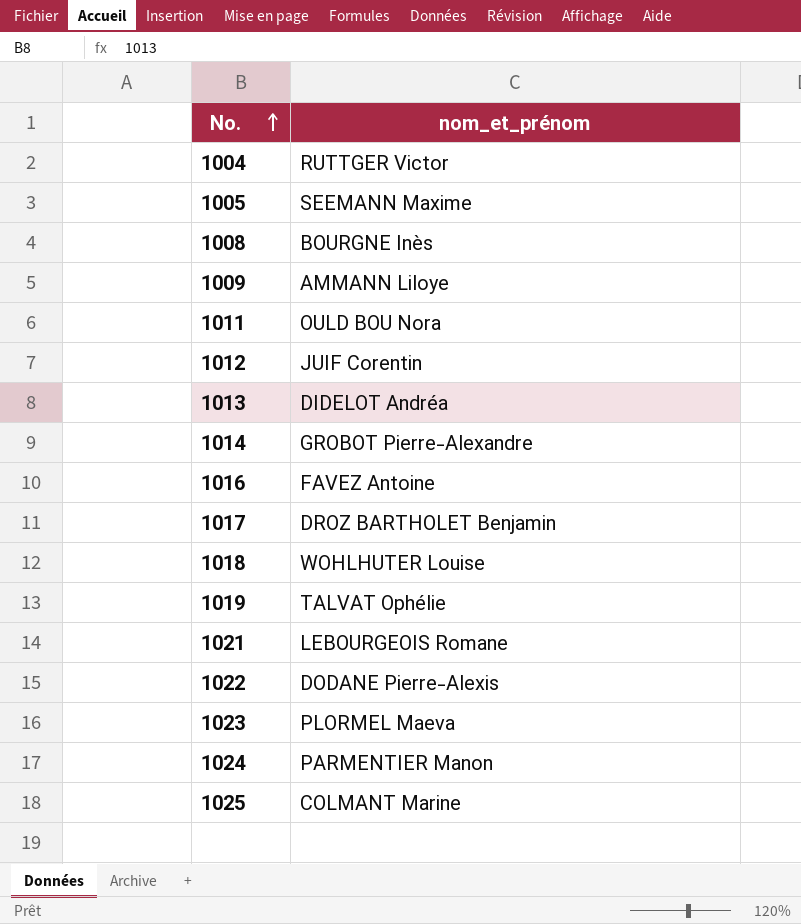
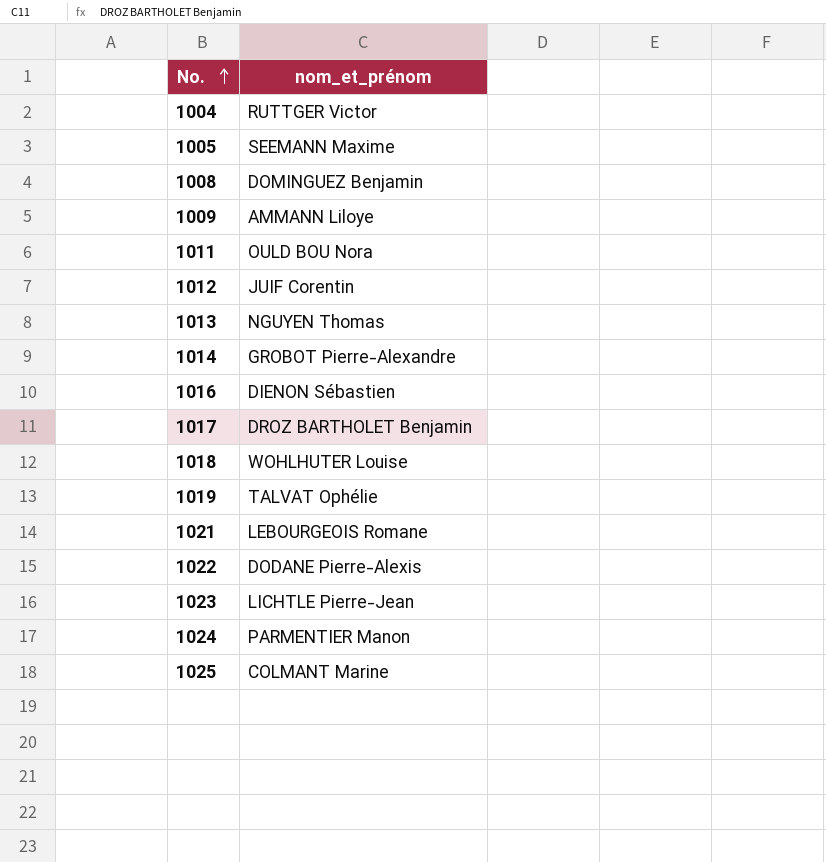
1008 | nom_et_prénom: BOURGNE Inès -> DOMINGUEZ Benjamin
1013 | nom_et_prénom: DIDELOT Andréa -> NGUYEN Thomas
1016 | nom_et_prénom: FAVEZ Antoine -> DIENON Sébastien
1023 | nom_et_prénom: PLORMEL Maeva -> LICHTLE Pierre-Jean

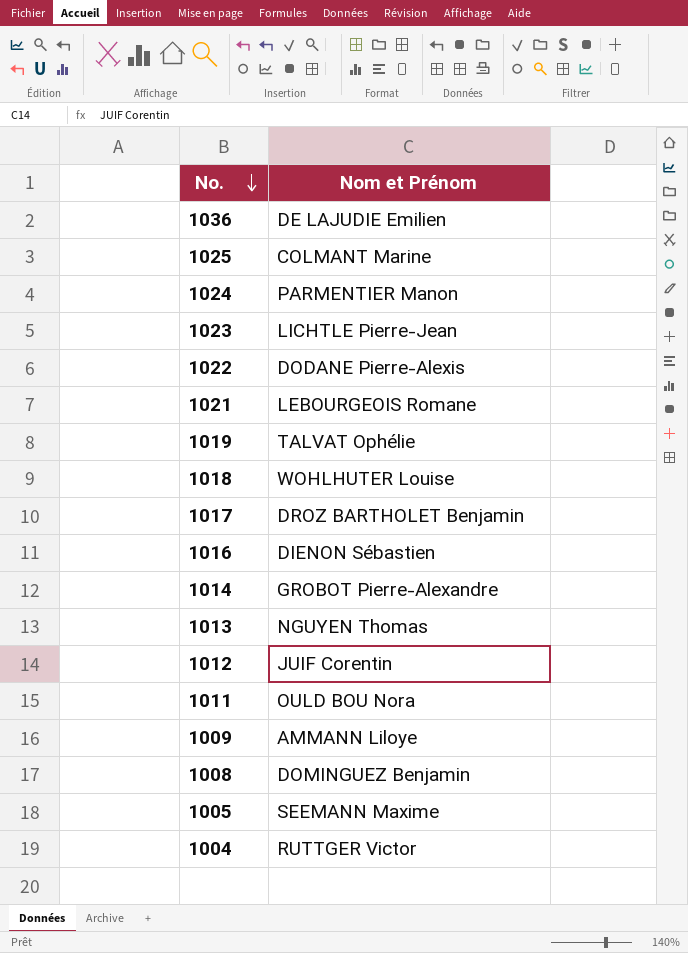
row order: No. ascending -> No. descending
column name: nom_et_prénom -> Nom et Prénom
row 1036: none -> DE LAJUDIE Emilien

